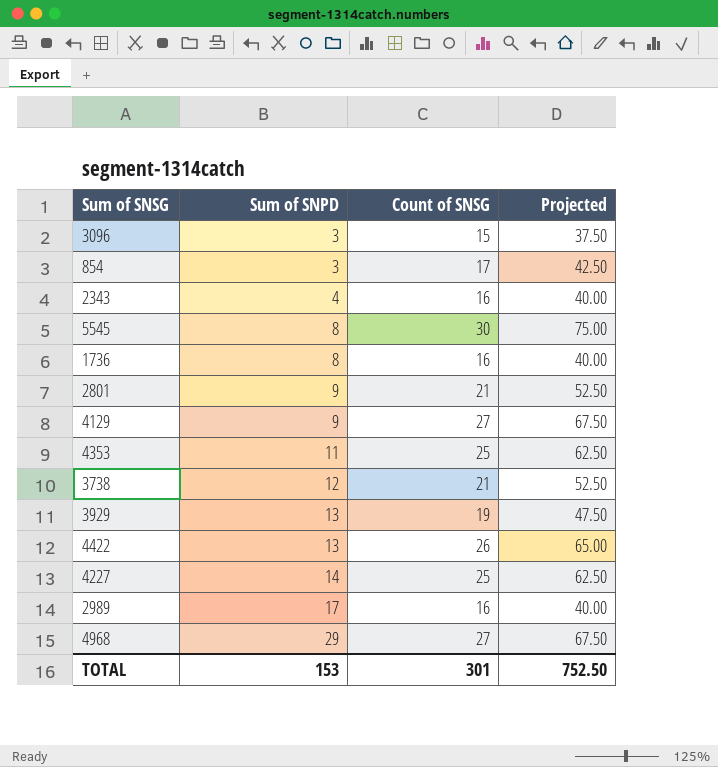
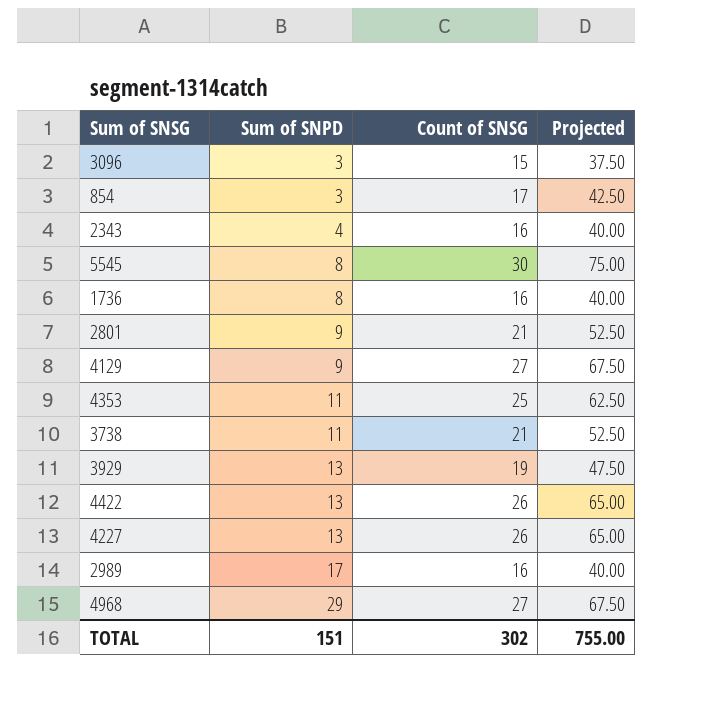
3738 | Sum of SNPD: 12 -> 11
4227 | Sum of SNPD: 14 -> 13
4227 | Count of SNSG: 25 -> 26
4227 | Projected: 62.50 -> 65.00
TOTAL | Sum of SNPD: 153 -> 151
TOTAL | Count of SNSG: 301 -> 302
TOTAL | Projected: 752.50 -> 755.00

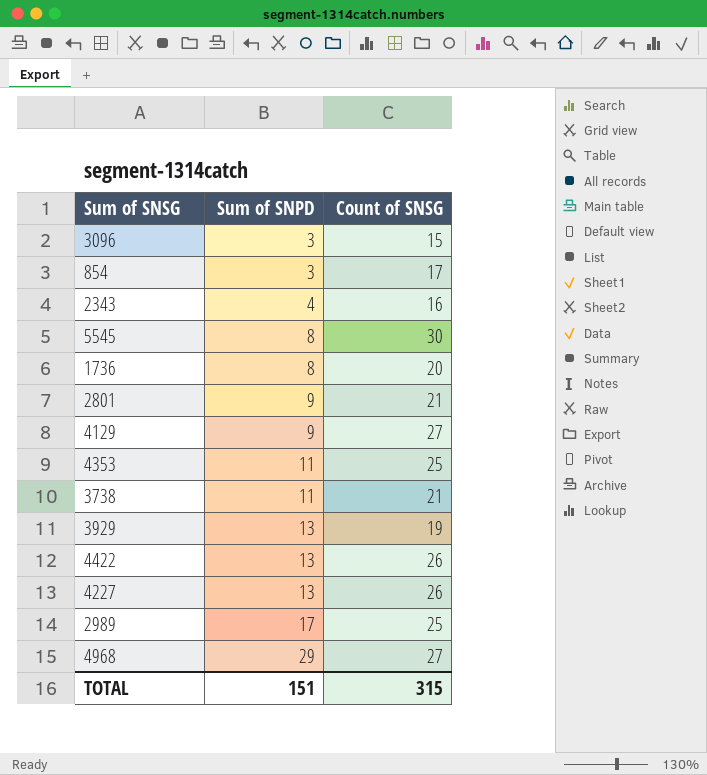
column Projected | formula: [Count of SNSG] * 2.5 -> none
1736 | Count of SNSG: 16 -> 20
2989 | Count of SNSG: 16 -> 25
TOTAL | Count of SNSG: 302 -> 315

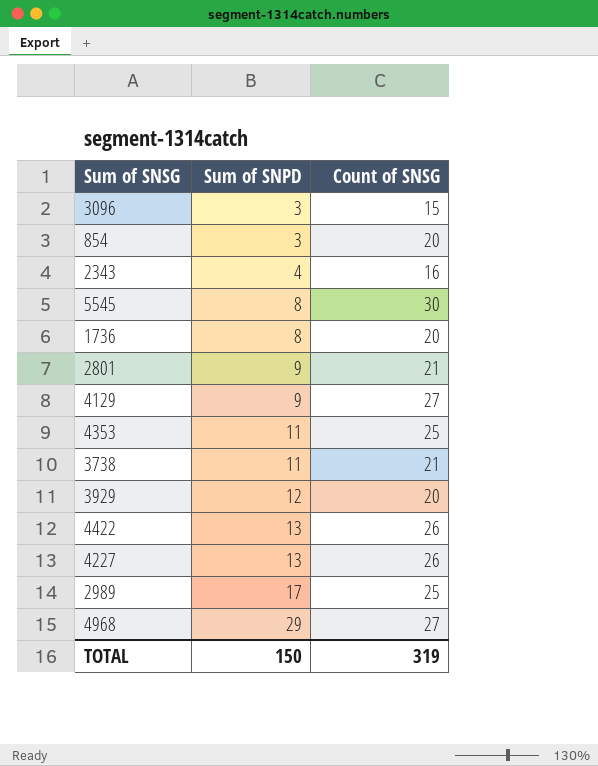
854 | Count of SNSG: 17 -> 20
3929 | Sum of SNPD: 13 -> 12
3929 | Count of SNSG: 19 -> 20
TOTAL | Sum of SNPD: 151 -> 150
TOTAL | Count of SNSG: 315 -> 319

